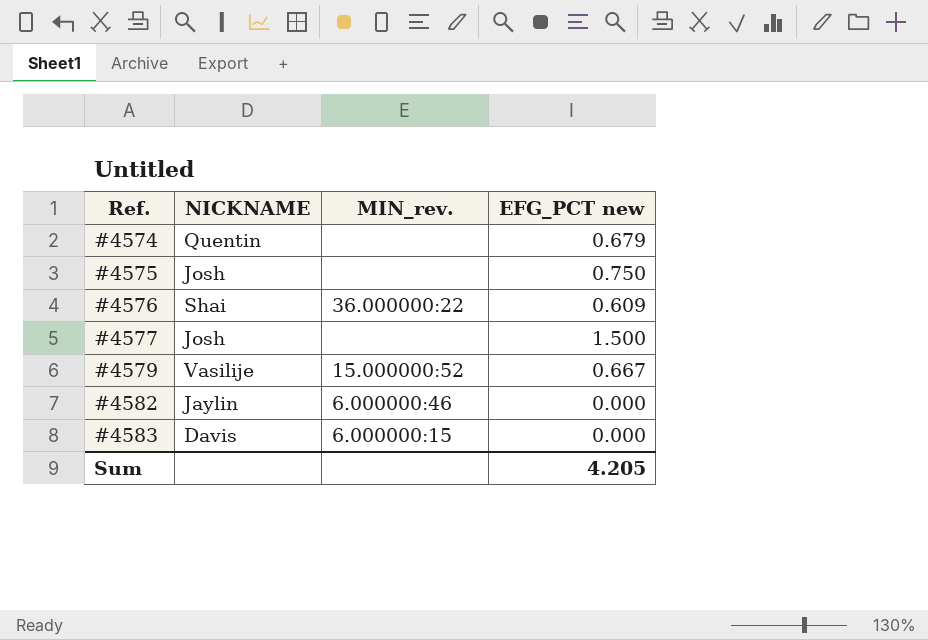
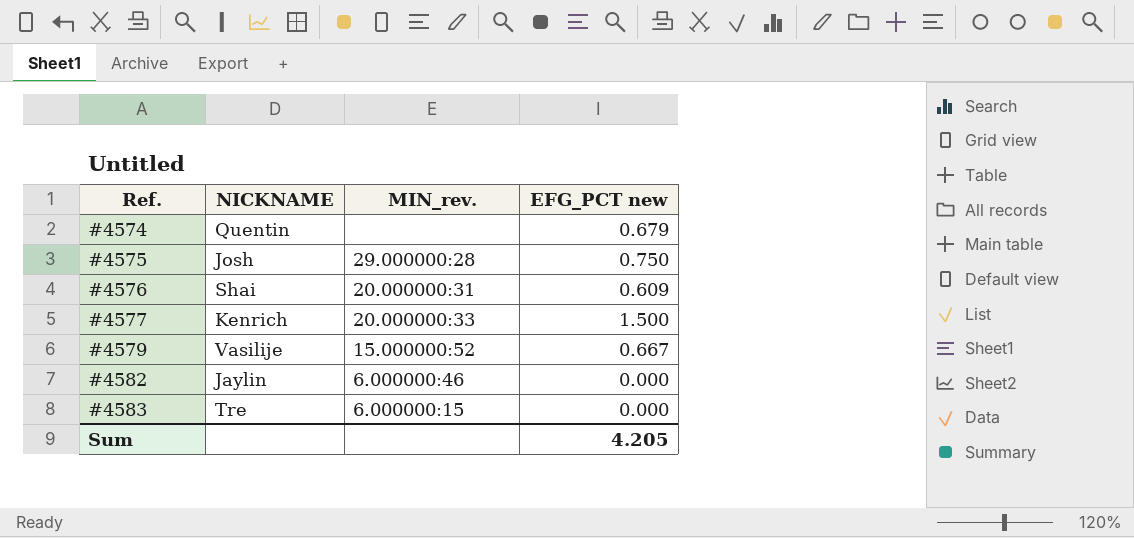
#4575 | MIN_rev.: none -> 29.000000:28
#4576 | MIN_rev.: 36.000000:22 -> 20.000000:31
#4577 | NICKNAME: Josh -> Kenrich
#4577 | MIN_rev.: none -> 20.000000:33
#4583 | NICKNAME: Davis -> Tre

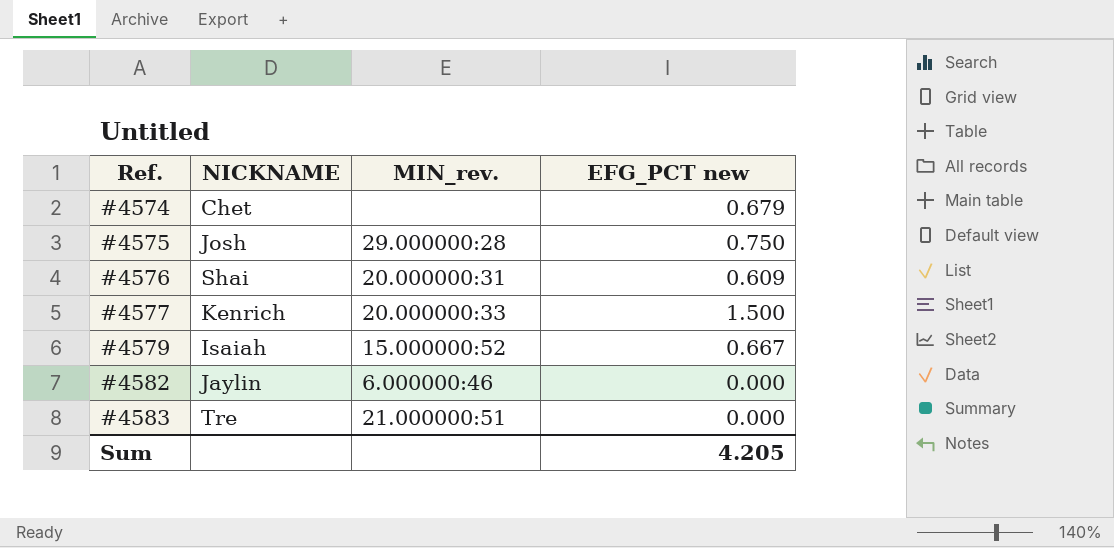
#4574 | NICKNAME: Quentin -> Chet
#4579 | NICKNAME: Vasilije -> Isaiah
#4583 | MIN_rev.: 6.000000:15 -> 21.000000:51

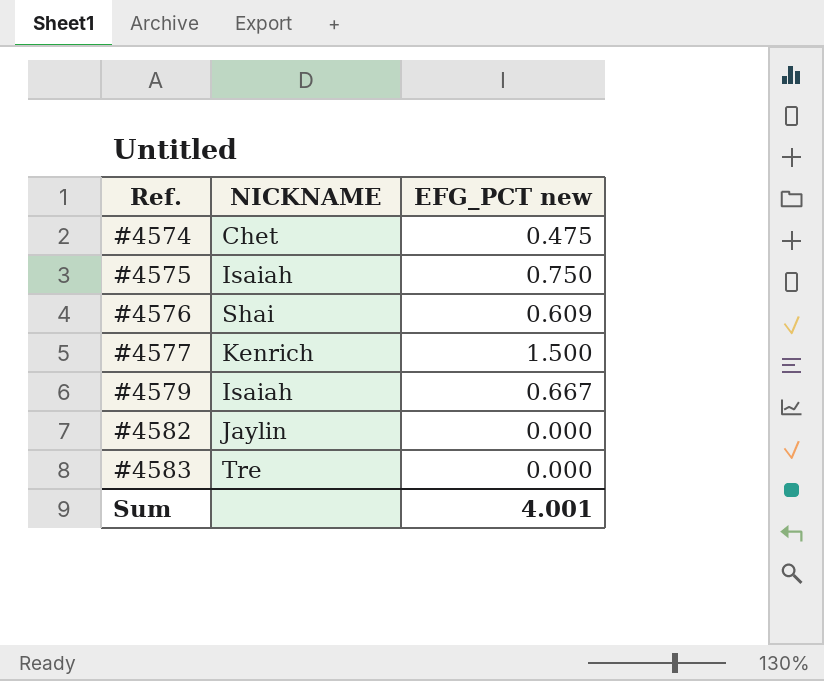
column MIN_rev. | position: 3 -> none
#4574 | EFG_PCT new: 0.679 -> 0.475
#4575 | NICKNAME: Josh -> Isaiah
Sum | EFG_PCT new: 4.205 -> 4.001

